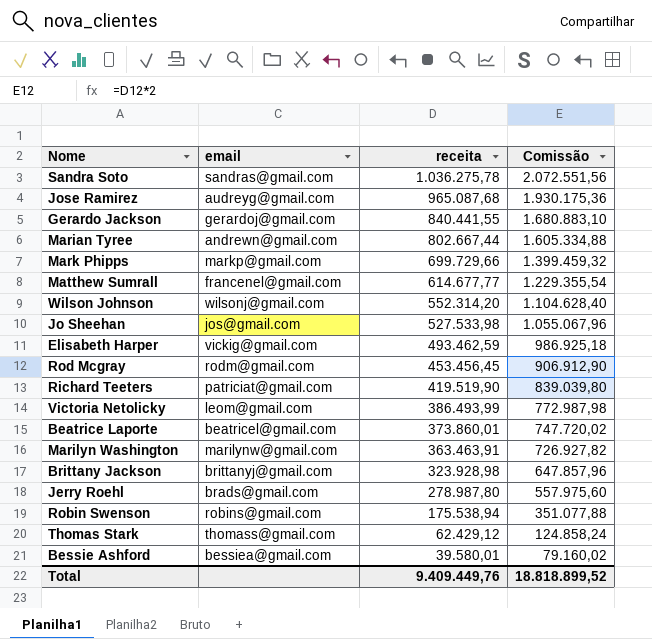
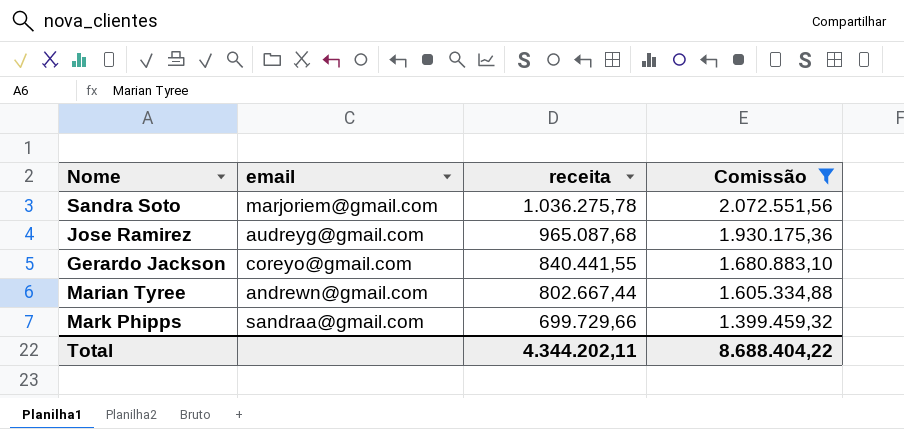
filter: none -> Comissão >= 1.399.459,32
Sandra Soto | email: sandras@gmail.com -> marjoriem@gmail.com
Gerardo Jackson | email: gerardoj@gmail.com -> coreyo@gmail.com
Mark Phipps | email: markp@gmail.com -> sandraa@gmail.com
Total | receita: 9.409.449,76 -> 4.344.202,11
Total | Comissão: 18.818.899,52 -> 8.688.404,22

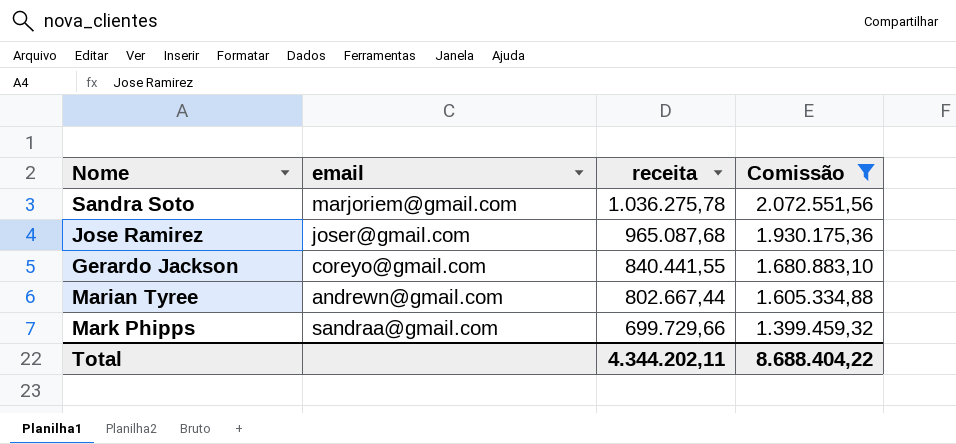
Jose Ramirez | email: audreyg@gmail.com -> joser@gmail.com

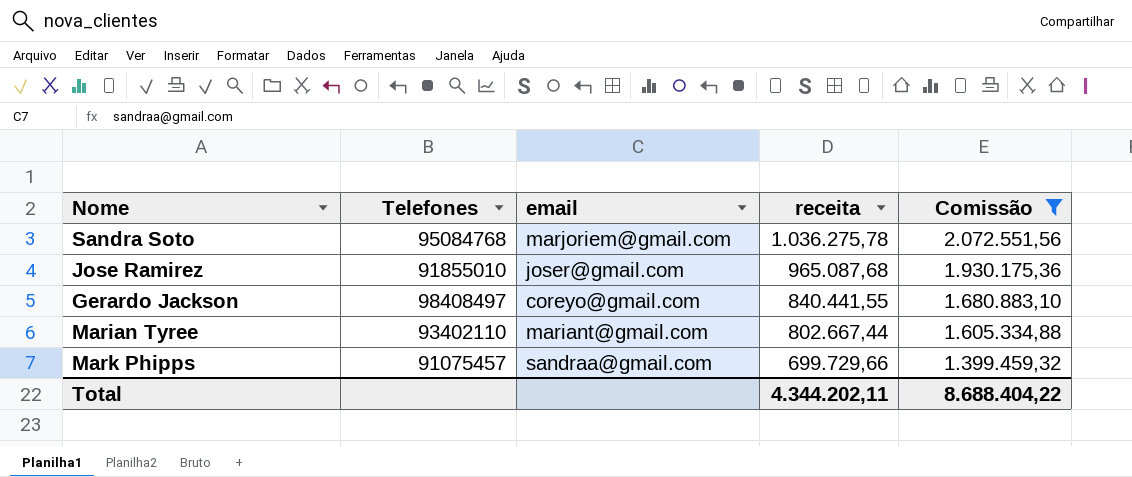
column Telefones | position: none -> 2
Marian Tyree | email: andrewn@gmail.com -> mariant@gmail.com

